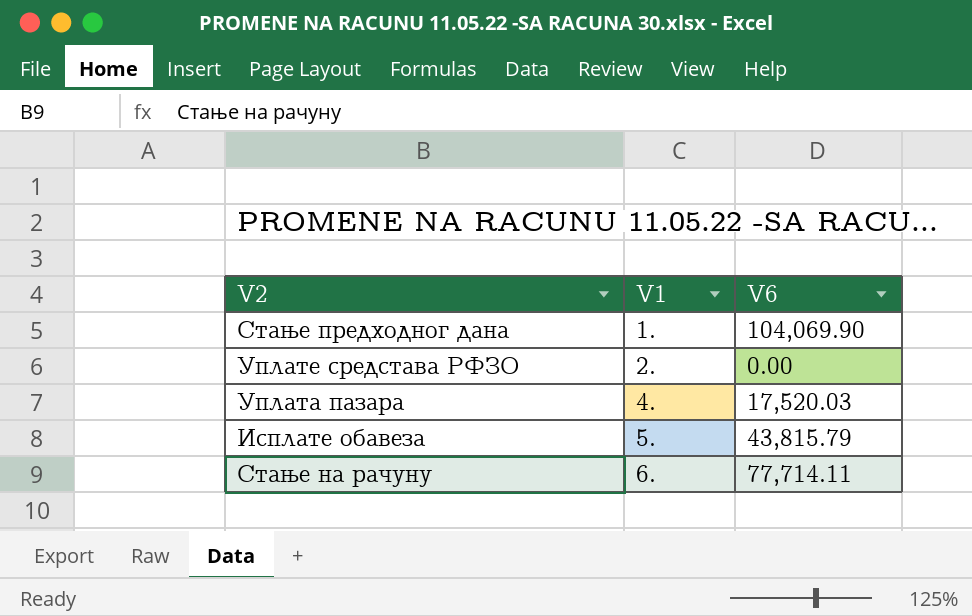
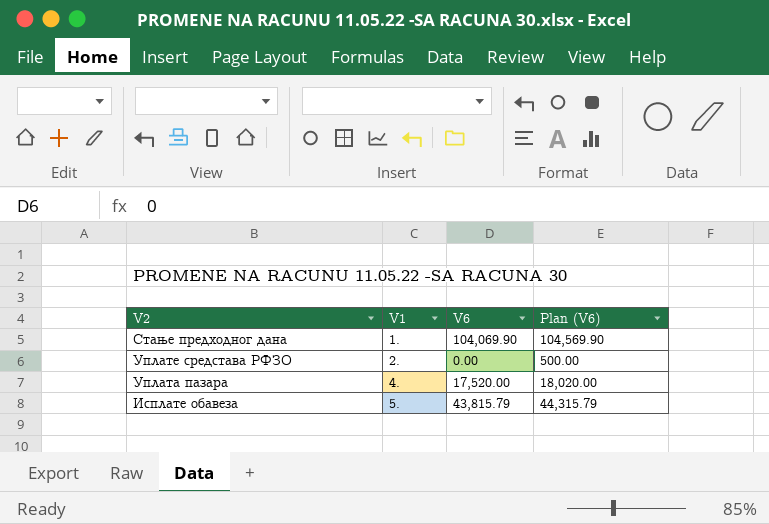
column Plan (V6) | formula: none -> [V6] + 500
row Стање на рачуну: 6. | 77,714.11 -> none
Уплата пазара | V6: 17,520.03 -> 17,520.00

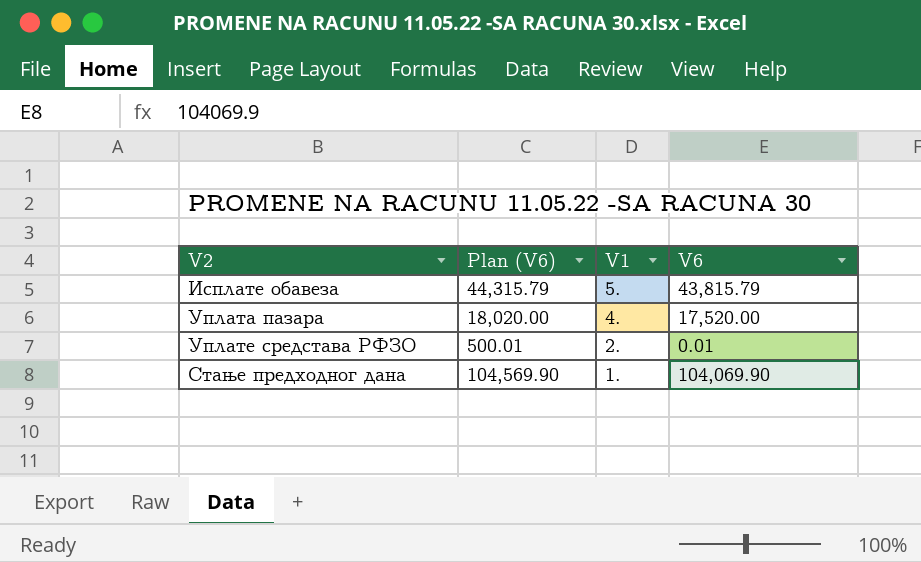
row order: V1 ascending -> V1 descending
column Plan (V6) | position: 4 -> 2
Уплате средстава РФЗО | Plan (V6): 500.00 -> 500.01
Уплате средстава РФЗО | V6: 0.00 -> 0.01

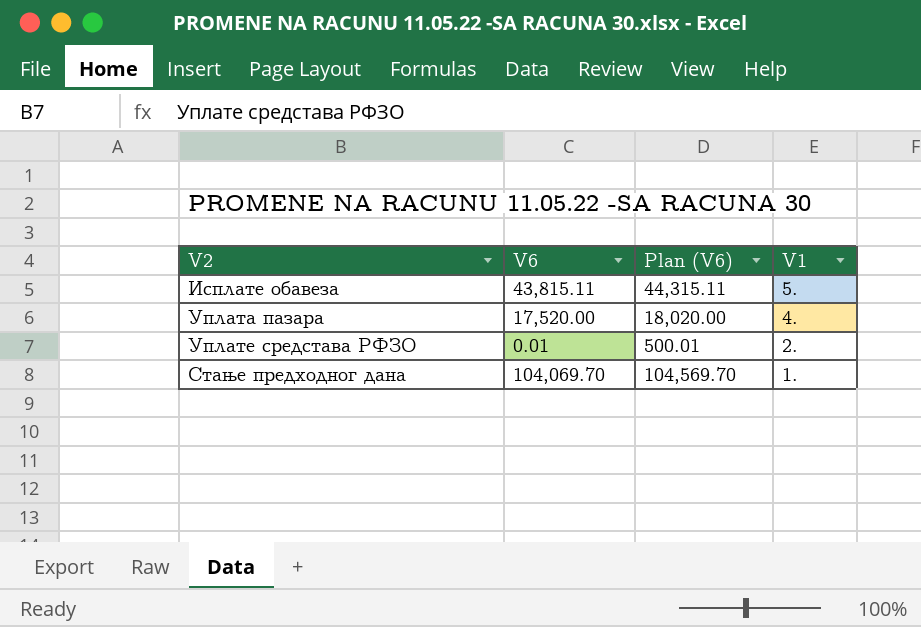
column V6 | position: 4 -> 2
Исплате обавеза | V6: 43,815.79 -> 43,815.11
Исплате обавеза | Plan (V6): 44,315.79 -> 44,315.11
Стање предходног дана | V6: 104,069.90 -> 104,069.70
Стање предходног дана | Plan (V6): 104,569.90 -> 104,569.70

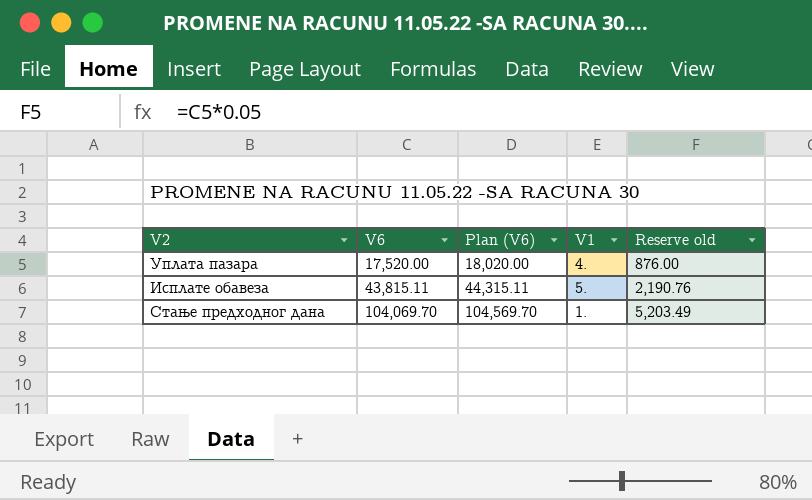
row order: V1 descending -> V6 ascending
column Reserve old | formula: none -> [V6] * 0.05
row Уплате средстава РФЗО: 0.01 | 500.01 | 2. -> none

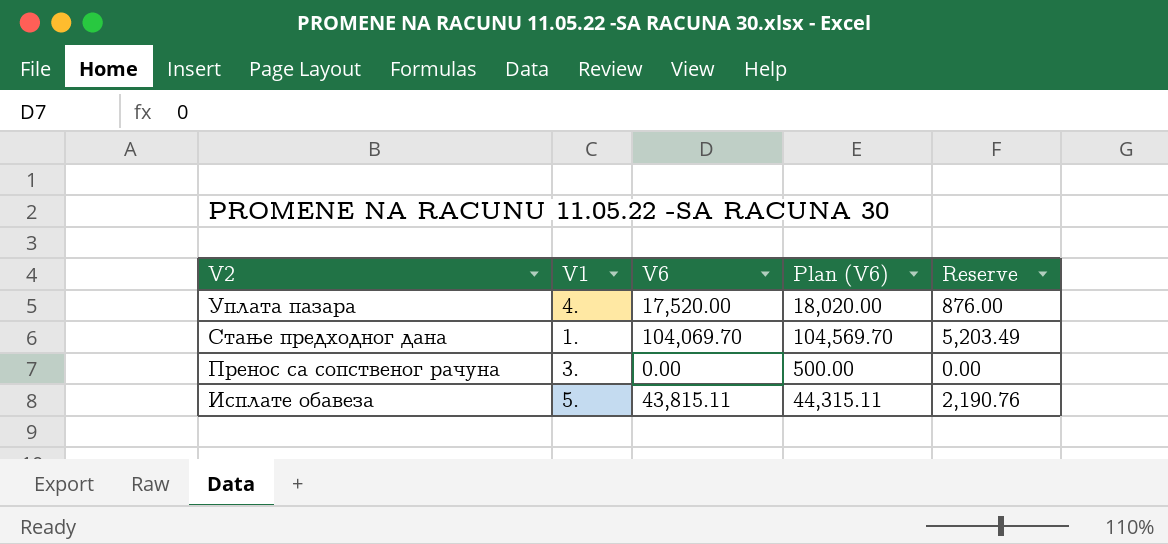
row order: V6 ascending -> V2 descending
column V1 | position: 4 -> 2
column name: Reserve old -> Reserve
row Пренос са сопственог рачуна: none -> 3. | 0.00 | 500.00 | 0.00

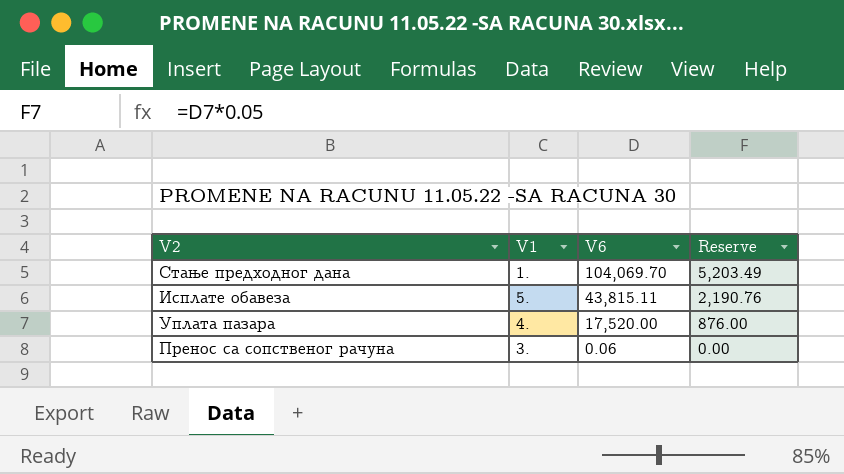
row order: V2 descending -> V6 descending
column Plan (V6) | formula: [V6] + 500 -> none
Пренос са сопственог рачуна | V6: 0.00 -> 0.06

